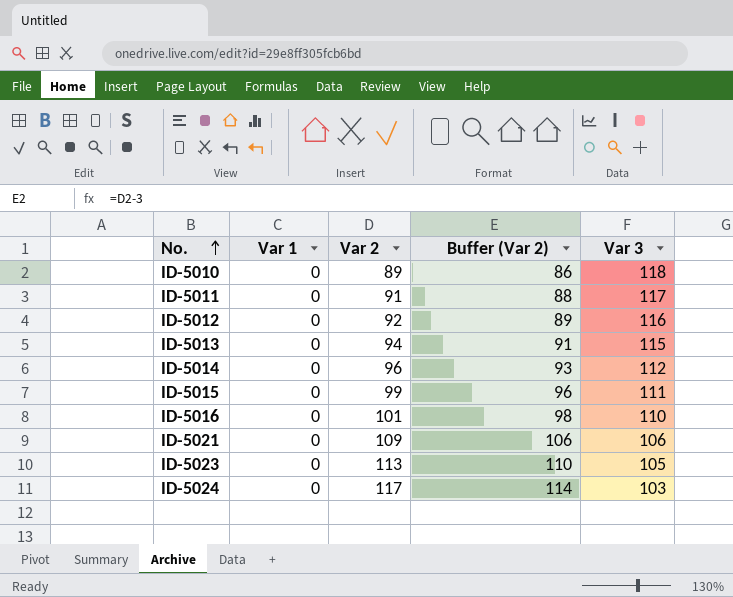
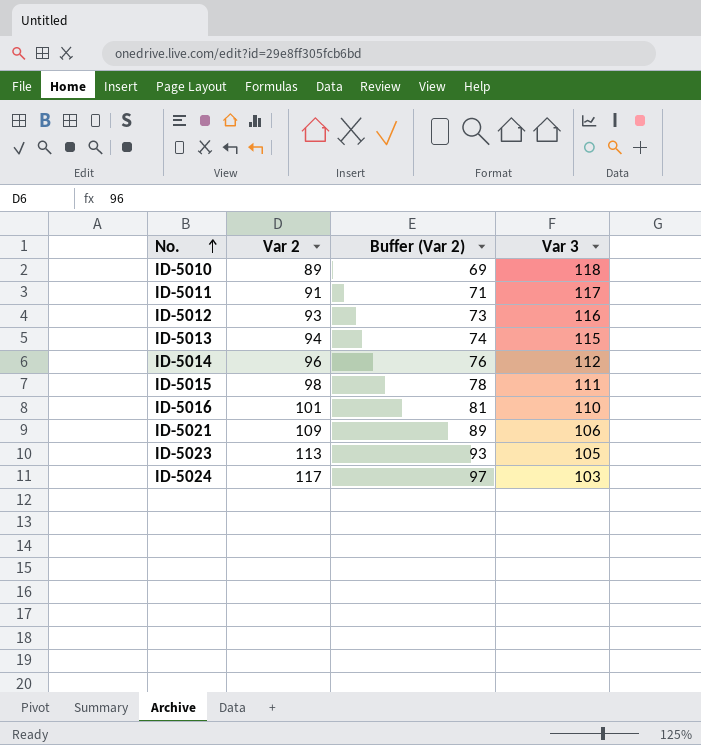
column Var 1 | position: 2 -> none
column Buffer (Var 2) | formula: [Var 2] - 3 -> [Var 2] - 20
ID-5012 | Var 2: 92 -> 93
ID-5015 | Var 2: 99 -> 98

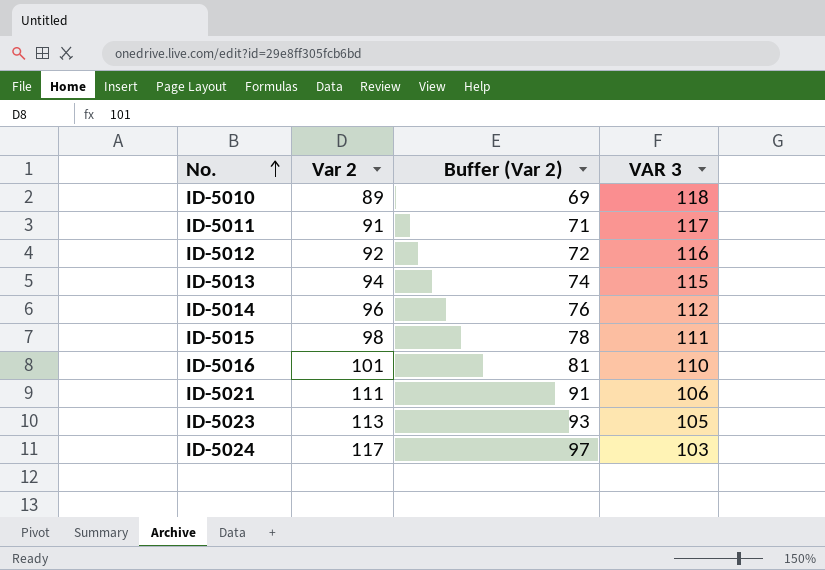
column name: Var 3 -> VAR 3
ID-5012 | Var 2: 93 -> 92
ID-5012 | Buffer (Var 2): 73 -> 72
ID-5021 | Var 2: 109 -> 111
ID-5021 | Buffer (Var 2): 89 -> 91

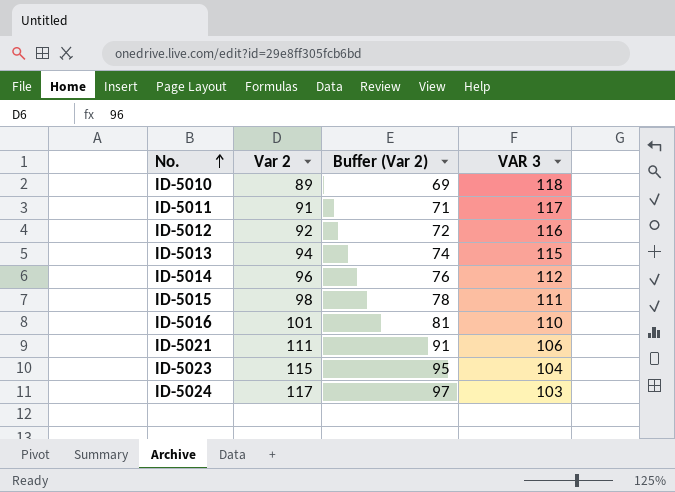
ID-5023 | Var 2: 113 -> 115
ID-5023 | Buffer (Var 2): 93 -> 95
ID-5023 | VAR 3: 105 -> 104

